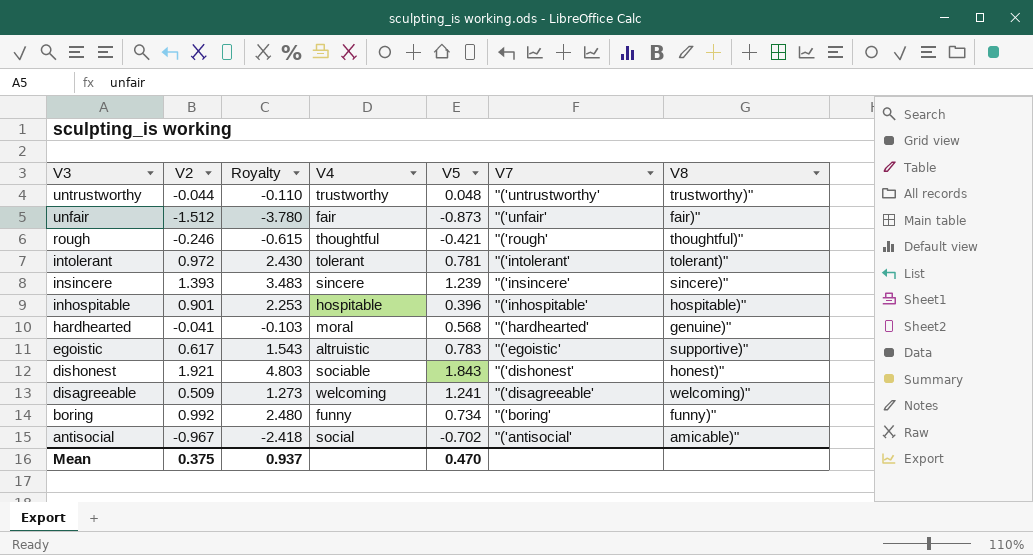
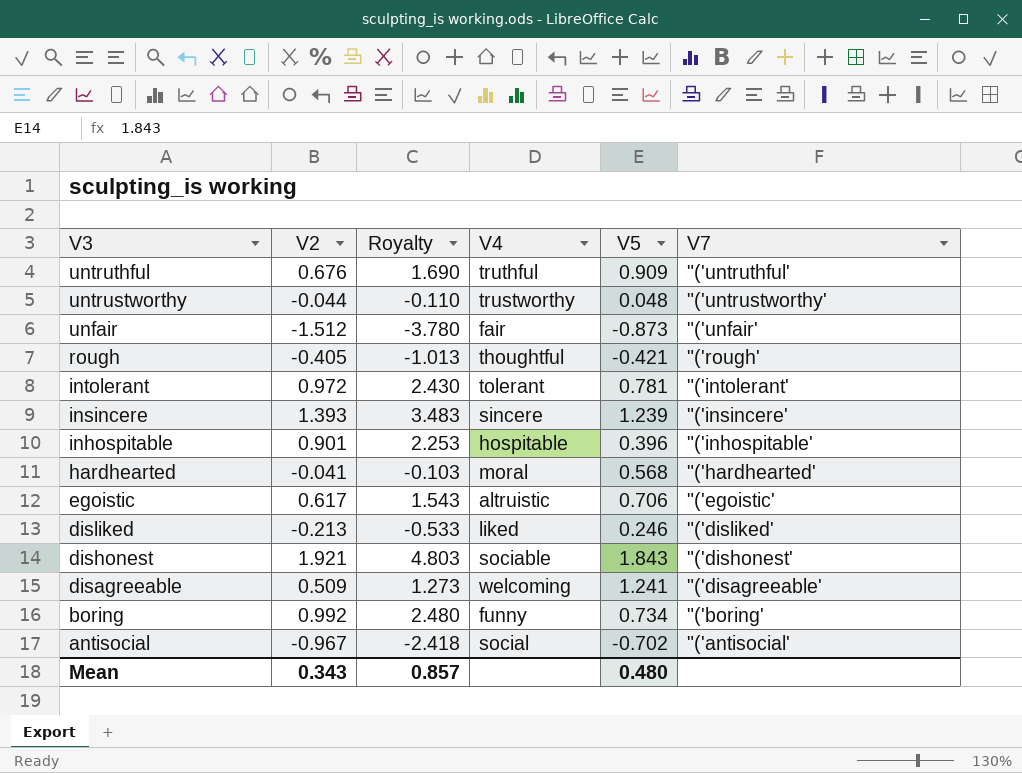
column V8 | position: 7 -> none
row untruthful: none -> 0.676 | 1.690 | truthful | 0.909 | "('untruthful'
rough | V2: -0.246 -> -0.405
rough | Royalty: -0.615 -> -1.013
egoistic | V5: 0.783 -> 0.706
row disliked: none -> -0.213 | -0.533 | liked | 0.246 | "('disliked'
Mean | V2: 0.375 -> 0.343
Mean | Royalty: 0.937 -> 0.857
Mean | V5: 0.470 -> 0.480

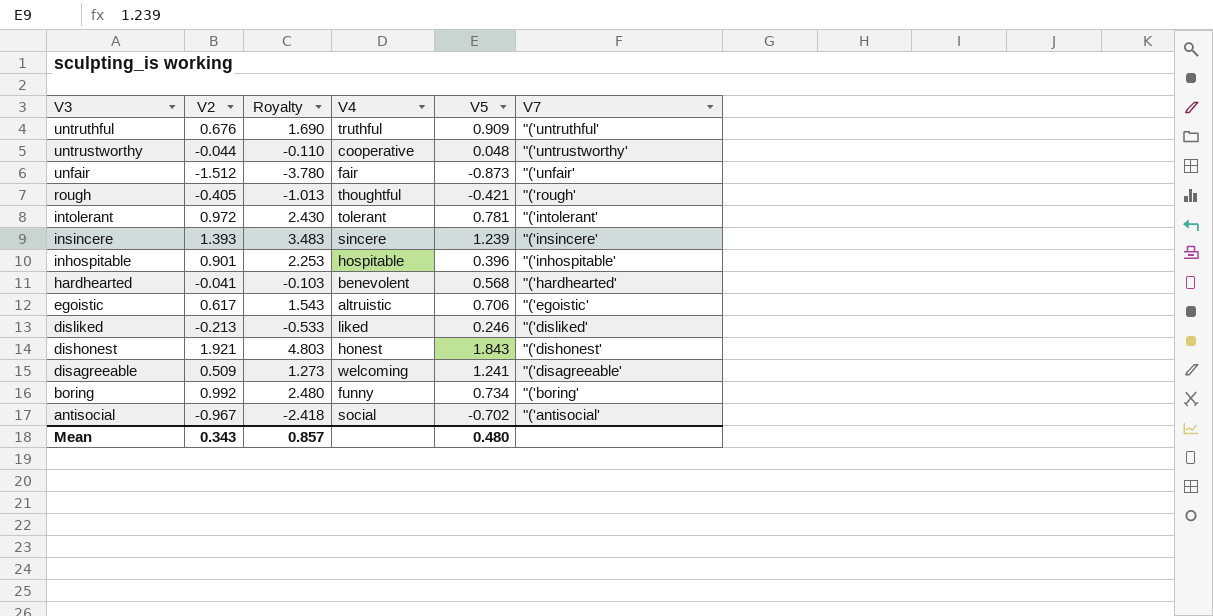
untrustworthy | V4: trustworthy -> cooperative
hardhearted | V4: moral -> benevolent
dishonest | V4: sociable -> honest

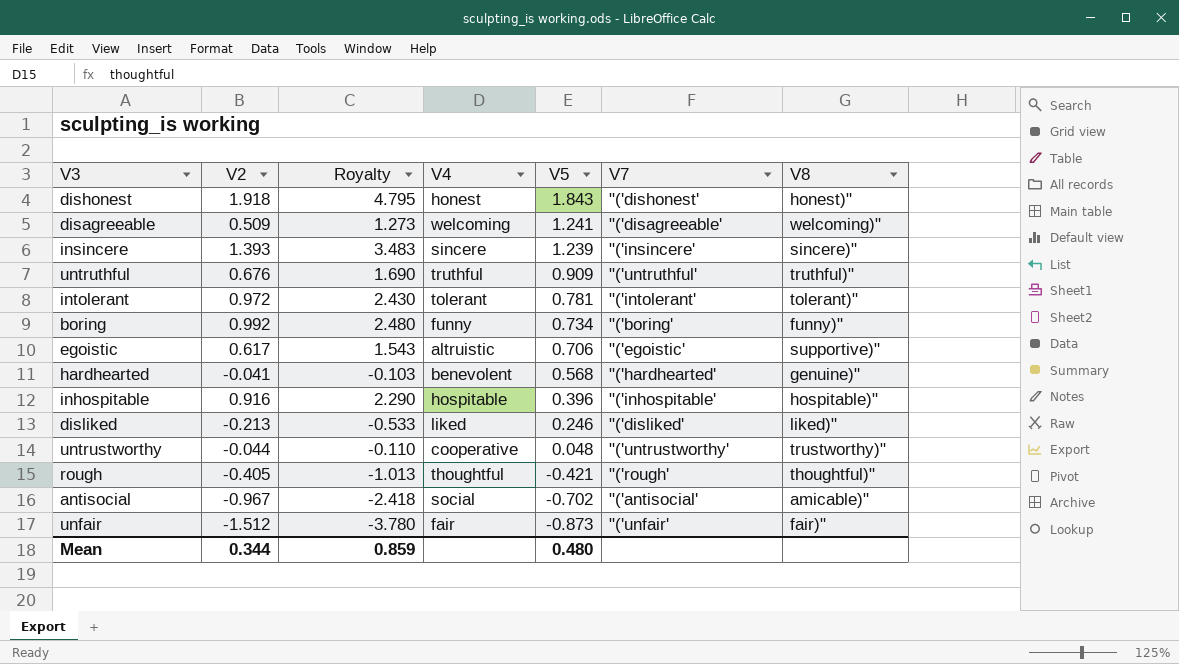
row order: V3 descending -> V5 descending
column V8 | position: none -> 7
dishonest | V2: 1.921 -> 1.918
dishonest | Royalty: 4.803 -> 4.795
inhospitable | V2: 0.901 -> 0.916
inhospitable | Royalty: 2.253 -> 2.290
Mean | V2: 0.343 -> 0.344
Mean | Royalty: 0.857 -> 0.859

